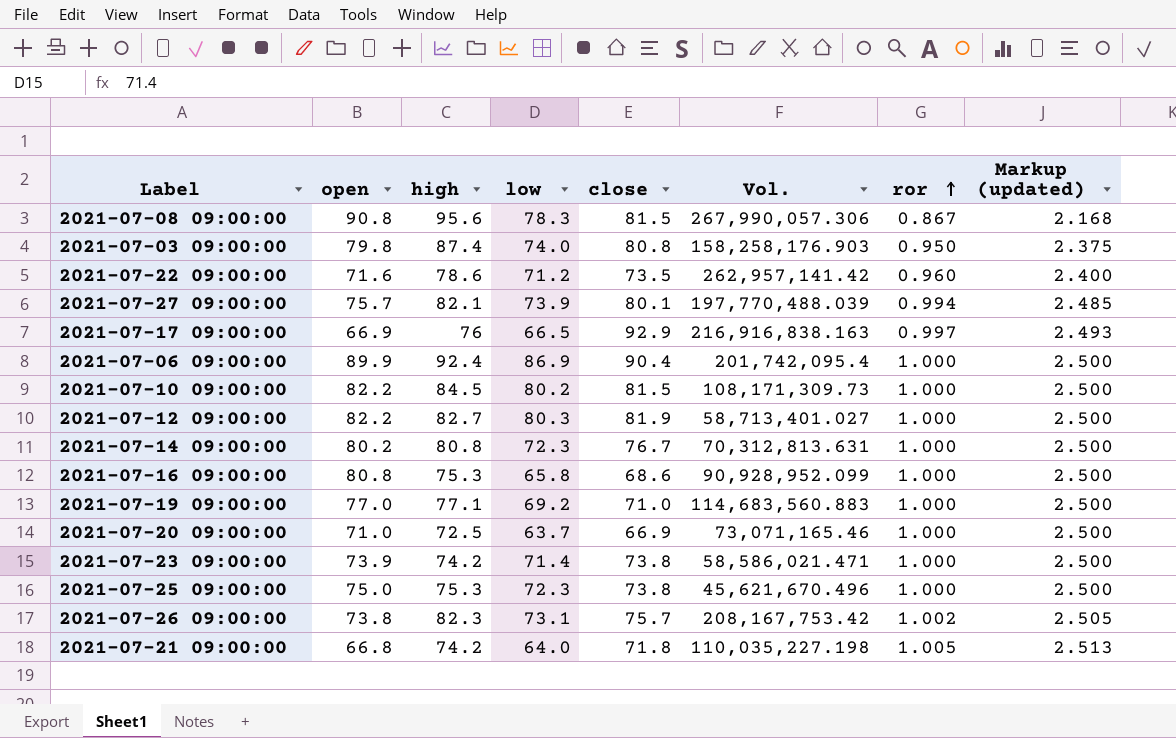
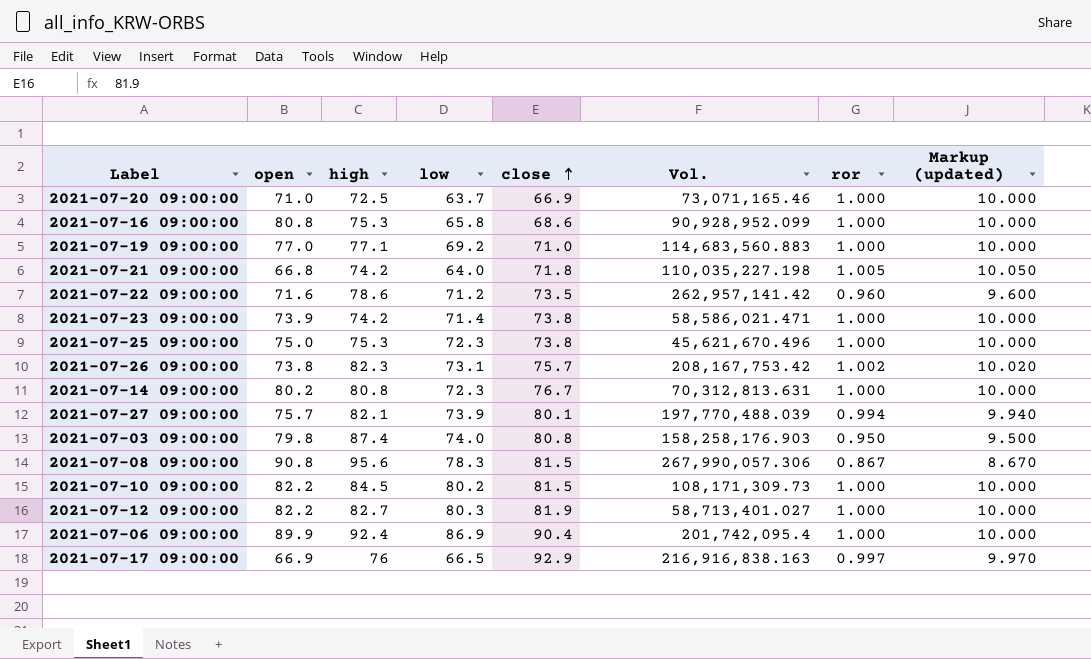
row order: ror ascending -> close ascending
column Markup (updated) | formula: [ror] * 2.5 -> [ror] * 10

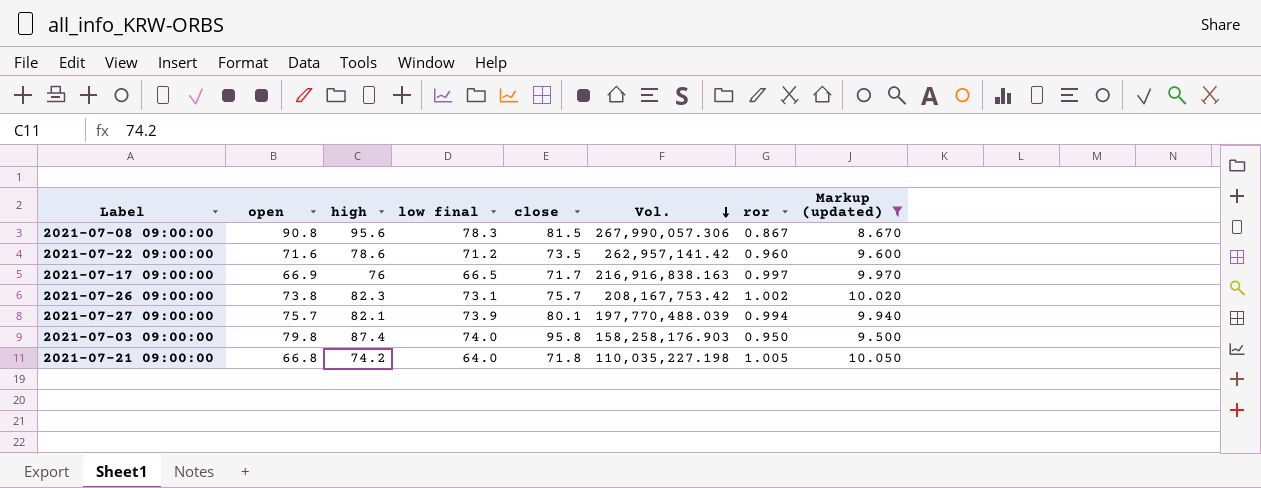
filter: none -> Markup (updated) != 10.000
row order: close ascending -> Vol. descending
column name: low -> low final
2021-07-17 09:00:00 | close: 92.9 -> 71.7
2021-07-03 09:00:00 | close: 80.8 -> 95.8

